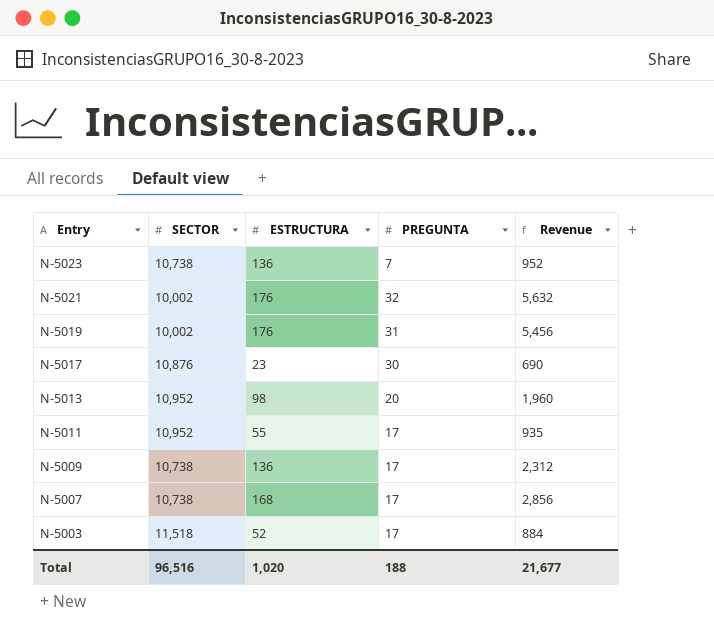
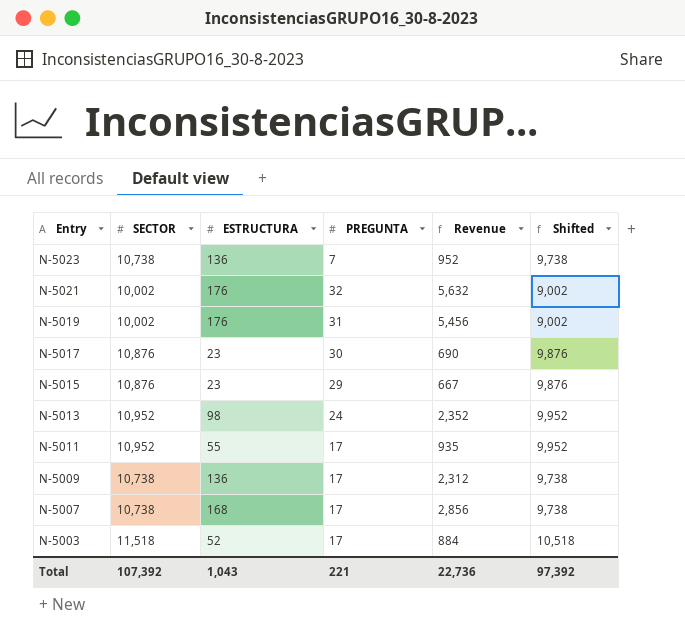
column Shifted | formula: none -> [SECTOR] - 1000
row N-5015: none -> 10,876 | 23 | 29 | 667 | 9,876
N-5013 | PREGUNTA: 20 -> 24
N-5013 | Revenue: 1,960 -> 2,352
Total | SECTOR: 96,516 -> 107,392
Total | ESTRUCTURA: 1,020 -> 1,043
Total | PREGUNTA: 188 -> 221
Total | Revenue: 21,677 -> 22,736

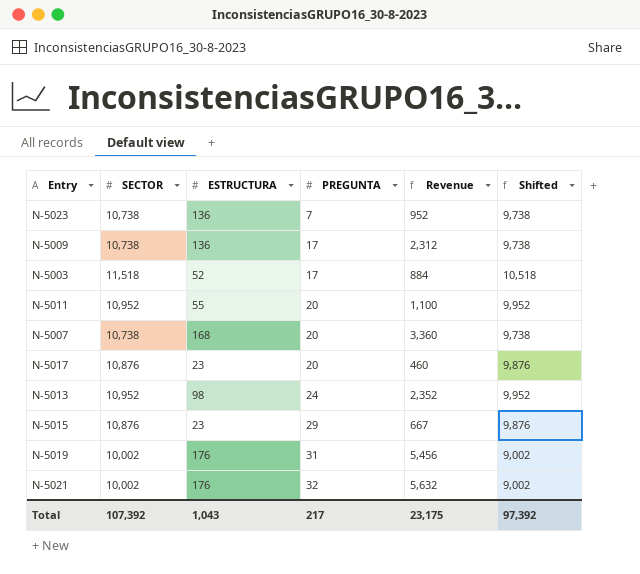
row order: Entry descending -> PREGUNTA ascending
N-5011 | PREGUNTA: 17 -> 20
N-5011 | Revenue: 935 -> 1,100
N-5007 | PREGUNTA: 17 -> 20
N-5007 | Revenue: 2,856 -> 3,360
N-5017 | PREGUNTA: 30 -> 20
N-5017 | Revenue: 690 -> 460
Total | PREGUNTA: 221 -> 217
Total | Revenue: 22,736 -> 23,175

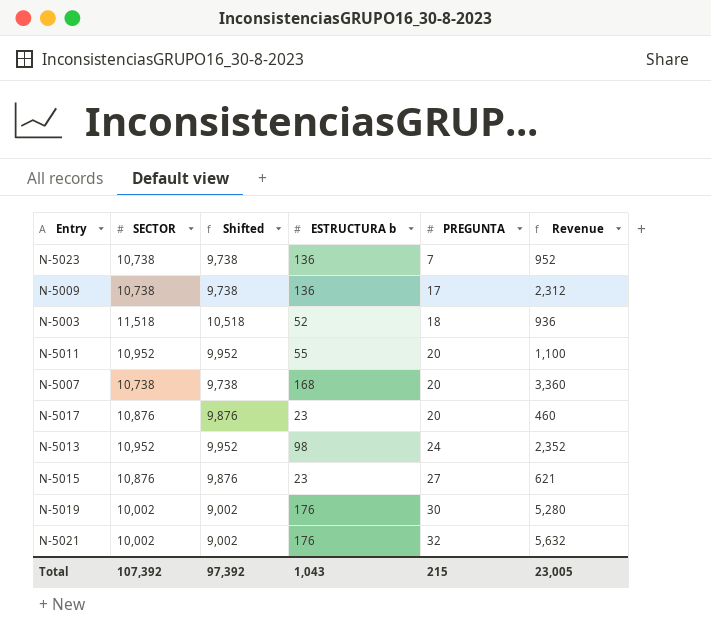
column Shifted | position: 6 -> 3
column name: ESTRUCTURA -> ESTRUCTURA b
N-5003 | PREGUNTA: 17 -> 18
N-5003 | Revenue: 884 -> 936
N-5015 | PREGUNTA: 29 -> 27
N-5015 | Revenue: 667 -> 621
N-5019 | PREGUNTA: 31 -> 30
N-5019 | Revenue: 5,456 -> 5,280
Total | PREGUNTA: 217 -> 215
Total | Revenue: 23,175 -> 23,005

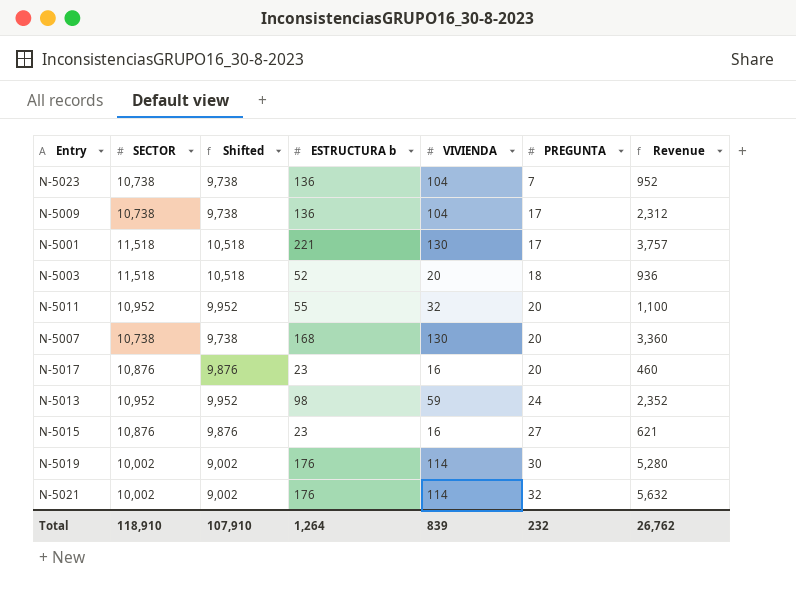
column VIVIENDA | position: none -> 5
row N-5001: none -> 11,518 | 10,518 | 221 | 130 | 17 | 3,757
Total | SECTOR: 107,392 -> 118,910
Total | Shifted: 97,392 -> 107,910
Total | ESTRUCTURA b: 1,043 -> 1,264
Total | PREGUNTA: 215 -> 232
Total | Revenue: 23,005 -> 26,762

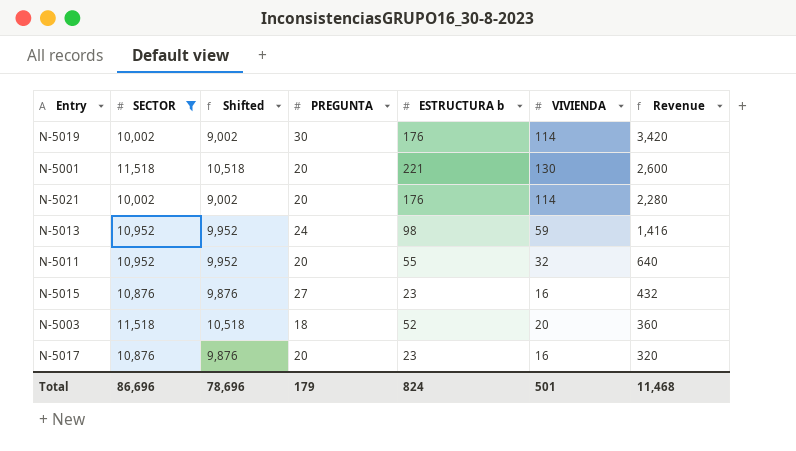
filter: none -> SECTOR != 10,738
row order: PREGUNTA ascending -> Revenue descending
column PREGUNTA | position: 6 -> 4
column Revenue | formula: [ESTRUCTURA b] * [PREGUNTA] -> [PREGUNTA] * [VIVIENDA]
N-5001 | PREGUNTA: 17 -> 20
N-5021 | PREGUNTA: 32 -> 20
Total | SECTOR: 118,910 -> 86,696
Total | Shifted: 107,910 -> 78,696
Total | PREGUNTA: 232 -> 179
Total | ESTRUCTURA b: 1,264 -> 824
Total | VIVIENDA: 839 -> 501
Total | Revenue: 26,762 -> 11,468

